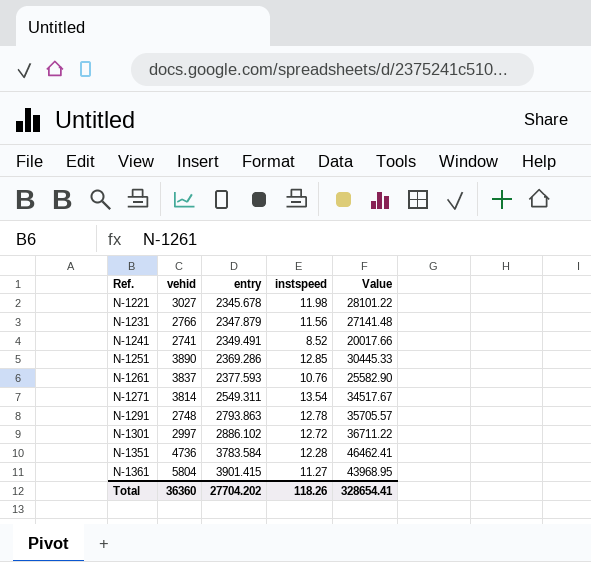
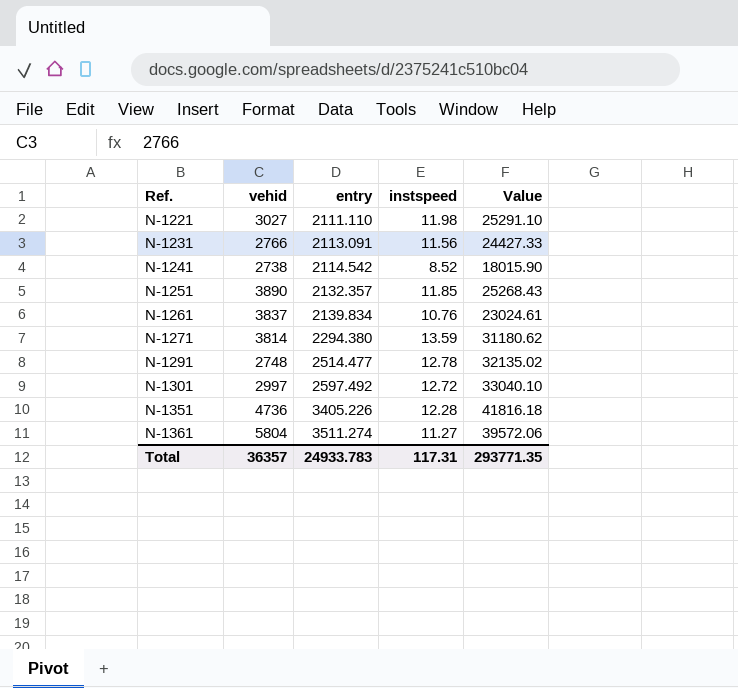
N-1221 | entry: 2345.678 -> 2111.110
N-1221 | Value: 28101.22 -> 25291.10
N-1231 | entry: 2347.879 -> 2113.091
N-1231 | Value: 27141.48 -> 24427.33
N-1241 | vehid: 2741 -> 2738
N-1241 | entry: 2349.491 -> 2114.542
N-1241 | Value: 20017.66 -> 18015.90
N-1251 | entry: 2369.286 -> 2132.357
N-1251 | instspeed: 12.85 -> 11.85
N-1251 | Value: 30445.33 -> 25268.43
N-1261 | entry: 2377.593 -> 2139.834
N-1261 | Value: 25582.90 -> 23024.61
N-1271 | entry: 2549.311 -> 2294.380
N-1271 | instspeed: 13.54 -> 13.59
N-1271 | Value: 34517.67 -> 31180.62
N-1291 | entry: 2793.863 -> 2514.477
N-1291 | Value: 35705.57 -> 32135.02
N-1301 | entry: 2886.102 -> 2597.492
N-1301 | Value: 36711.22 -> 33040.10
N-1351 | entry: 3783.584 -> 3405.226
N-1351 | Value: 46462.41 -> 41816.18
N-1361 | entry: 3901.415 -> 3511.274
N-1361 | Value: 43968.95 -> 39572.06
Total | vehid: 36360 -> 36357
Total | entry: 27704.202 -> 24933.783
Total | instspeed: 118.26 -> 117.31
Total | Value: 328654.41 -> 293771.35

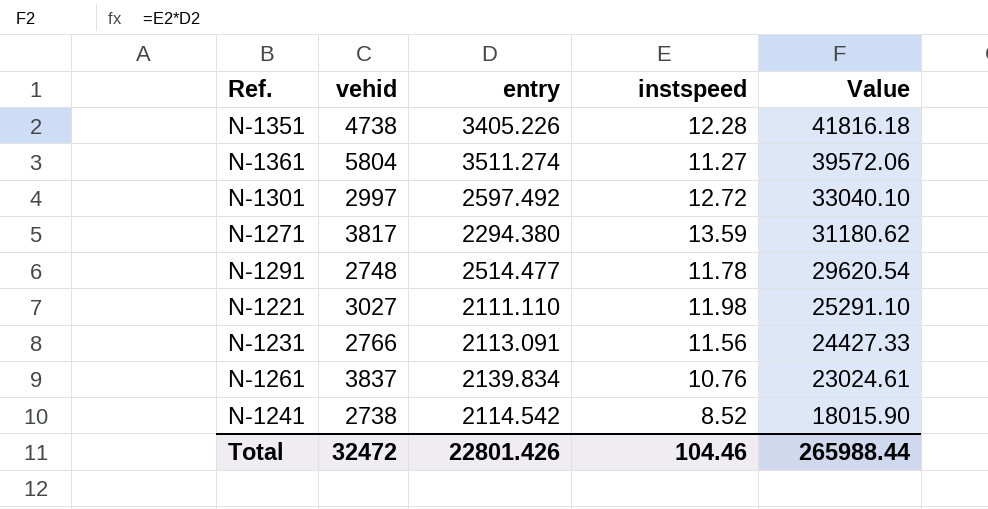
row order: Ref. ascending -> Value descending
row N-1251: 3890 | 2132.357 | 11.85 | 25268.43 -> none
N-1351 | vehid: 4736 -> 4738
N-1271 | vehid: 3814 -> 3817
N-1291 | instspeed: 12.78 -> 11.78
N-1291 | Value: 32135.02 -> 29620.54
Total | vehid: 36357 -> 32472
Total | entry: 24933.783 -> 22801.426
Total | instspeed: 117.31 -> 104.46
Total | Value: 293771.35 -> 265988.44

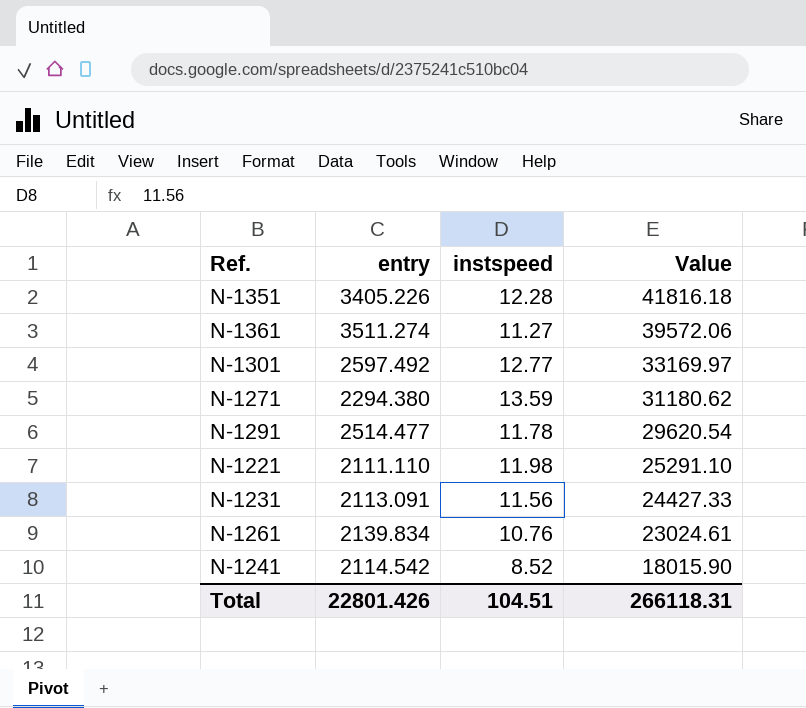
column vehid | position: 2 -> none
N-1301 | instspeed: 12.72 -> 12.77
N-1301 | Value: 33040.10 -> 33169.97
Total | instspeed: 104.46 -> 104.51
Total | Value: 265988.44 -> 266118.31

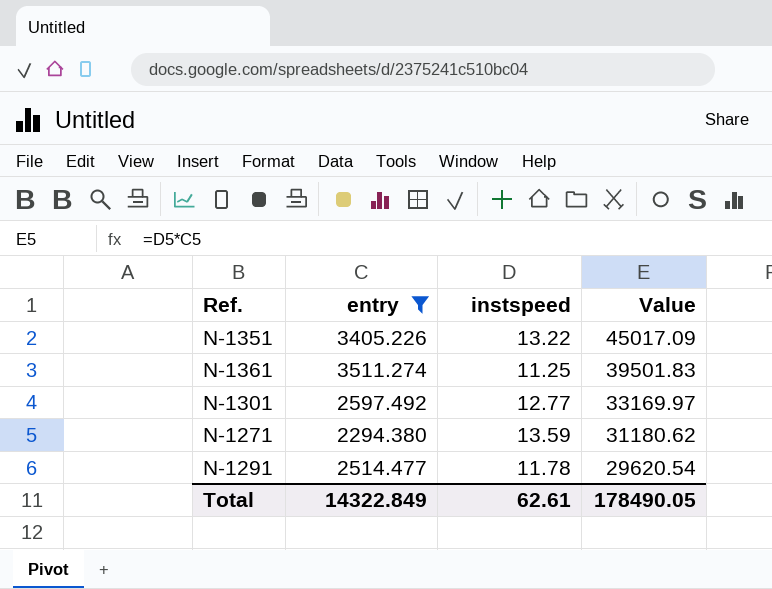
filter: none -> entry >= 2294.380
N-1351 | instspeed: 12.28 -> 13.22
N-1351 | Value: 41816.18 -> 45017.09
N-1361 | instspeed: 11.27 -> 11.25
N-1361 | Value: 39572.06 -> 39501.83
Total | entry: 22801.426 -> 14322.849
Total | instspeed: 104.51 -> 62.61
Total | Value: 266118.31 -> 178490.05

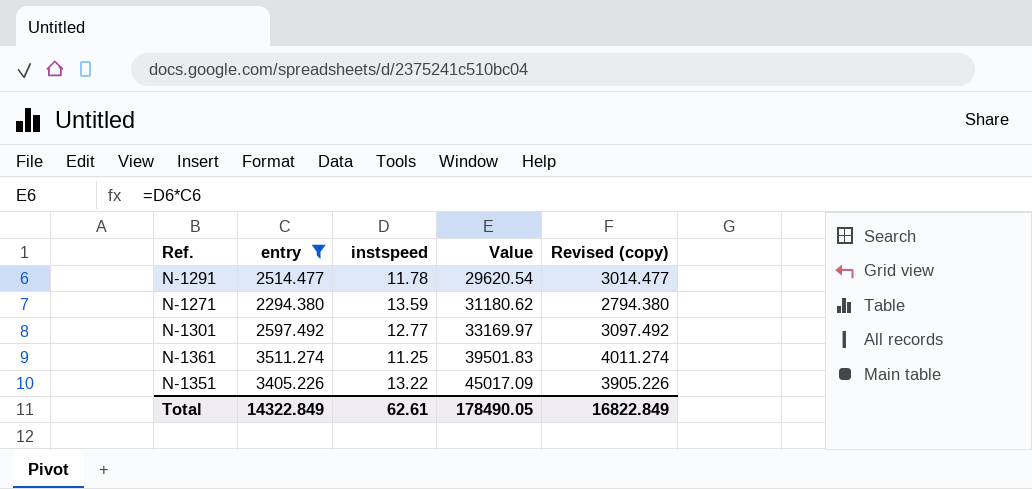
row order: Value descending -> Value ascending
column Revised (copy) | formula: none -> [entry] + 500

